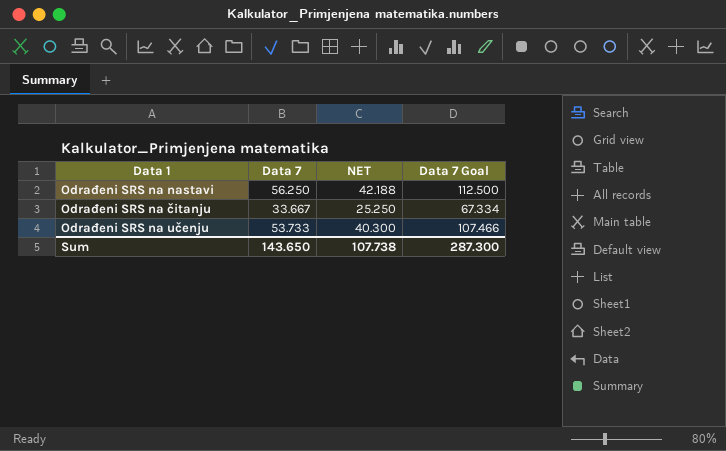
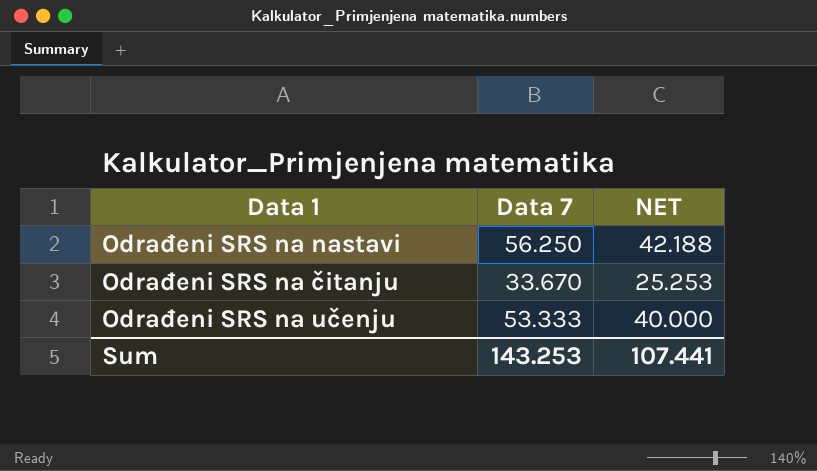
column Data 7 Goal | formula: [Data 7] * 2 -> none
Odrađeni SRS na čitanju | Data 7: 33.667 -> 33.670
Odrađeni SRS na čitanju | NET: 25.250 -> 25.253
Odrađeni SRS na učenju | Data 7: 53.733 -> 53.333
Odrađeni SRS na učenju | NET: 40.300 -> 40.000
Sum | Data 7: 143.650 -> 143.253
Sum | NET: 107.738 -> 107.441

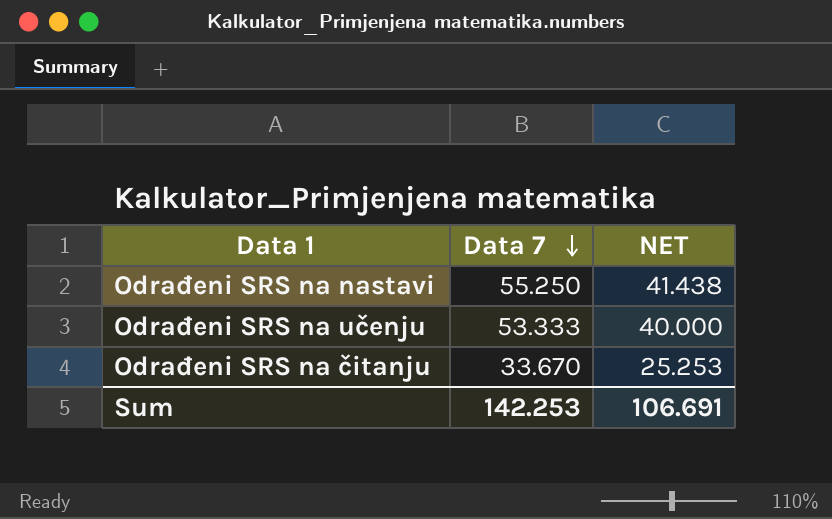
row order: none -> Data 7 descending
Odrađeni SRS na nastavi | Data 7: 56.250 -> 55.250
Odrađeni SRS na nastavi | NET: 42.188 -> 41.438
Sum | Data 7: 143.253 -> 142.253
Sum | NET: 107.441 -> 106.691

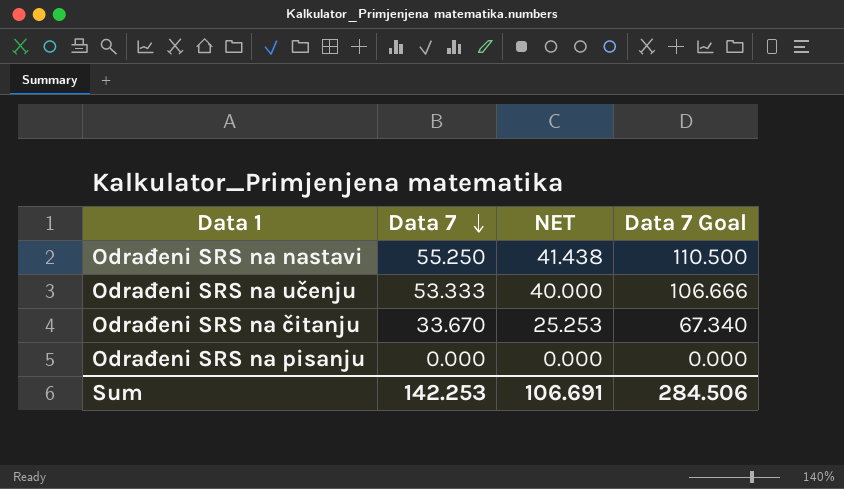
column Data 7 Goal | formula: none -> [Data 7] * 2
row Odrađeni SRS na pisanju: none -> 0.000 | 0.000 | 0.000

